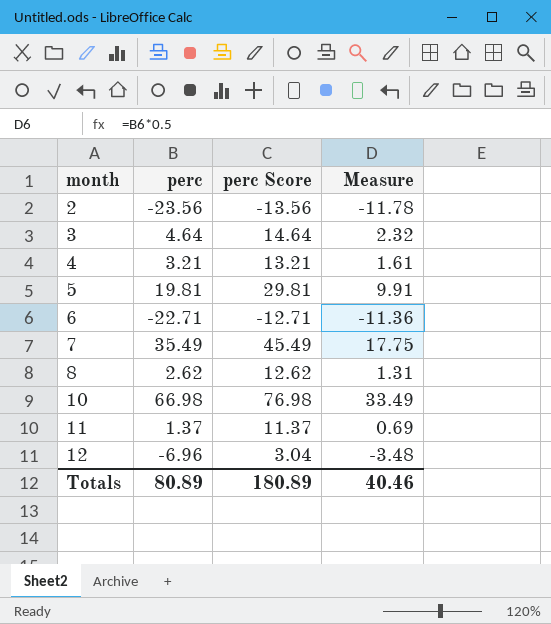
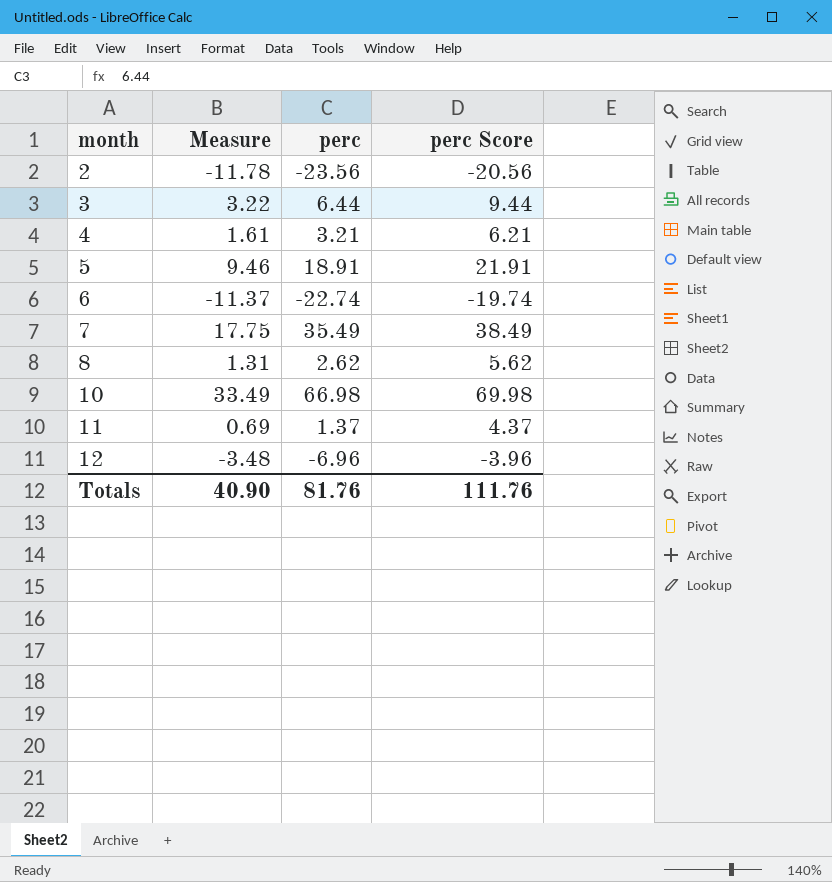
column Measure | position: 4 -> 2
column perc Score | formula: [perc] + 10 -> [perc] + 3
3 | Measure: 2.32 -> 3.22
3 | perc: 4.64 -> 6.44
5 | Measure: 9.91 -> 9.46
5 | perc: 19.81 -> 18.91
6 | Measure: -11.36 -> -11.37
6 | perc: -22.71 -> -22.74
Totals | Measure: 40.46 -> 40.90
Totals | perc: 80.89 -> 81.76
Totals | perc Score: 180.89 -> 111.76

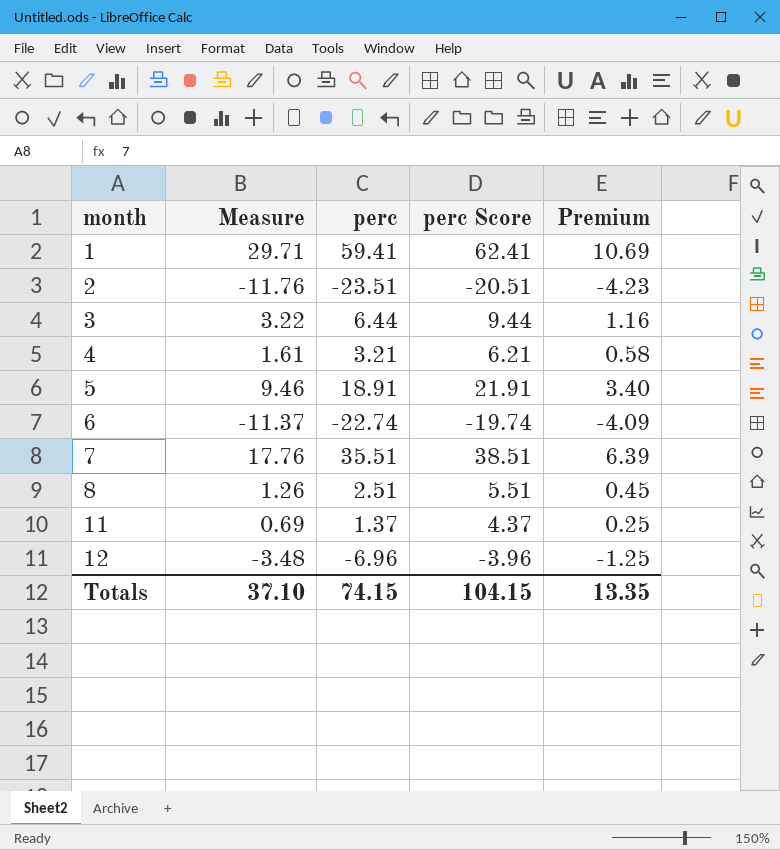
column Premium | formula: none -> [perc] * 0.18
row 10: 33.49 | 66.98 | 69.98 -> none
row 1: none -> 29.71 | 59.41 | 62.41 | 10.69
2 | Measure: -11.78 -> -11.76
2 | perc: -23.56 -> -23.51
2 | perc Score: -20.56 -> -20.51
7 | Measure: 17.75 -> 17.76
7 | perc: 35.49 -> 35.51
7 | perc Score: 38.49 -> 38.51
8 | Measure: 1.31 -> 1.26
8 | perc: 2.62 -> 2.51
8 | perc Score: 5.62 -> 5.51
Totals | Measure: 40.90 -> 37.10
Totals | perc: 81.76 -> 74.15
Totals | perc Score: 111.76 -> 104.15

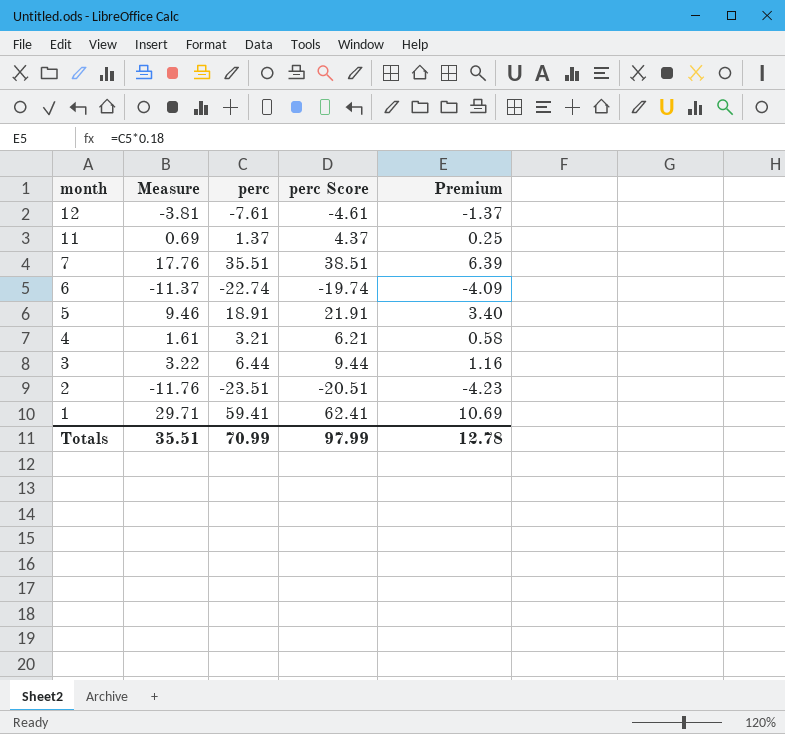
row order: month ascending -> month descending
row 8: 1.26 | 2.51 | 5.51 | 0.45 -> none
12 | Measure: -3.48 -> -3.81
12 | perc: -6.96 -> -7.61
12 | perc Score: -3.96 -> -4.61
12 | Premium: -1.25 -> -1.37
Totals | Measure: 37.10 -> 35.51
Totals | perc: 74.15 -> 70.99
Totals | perc Score: 104.15 -> 97.99
Totals | Premium: 13.35 -> 12.78

